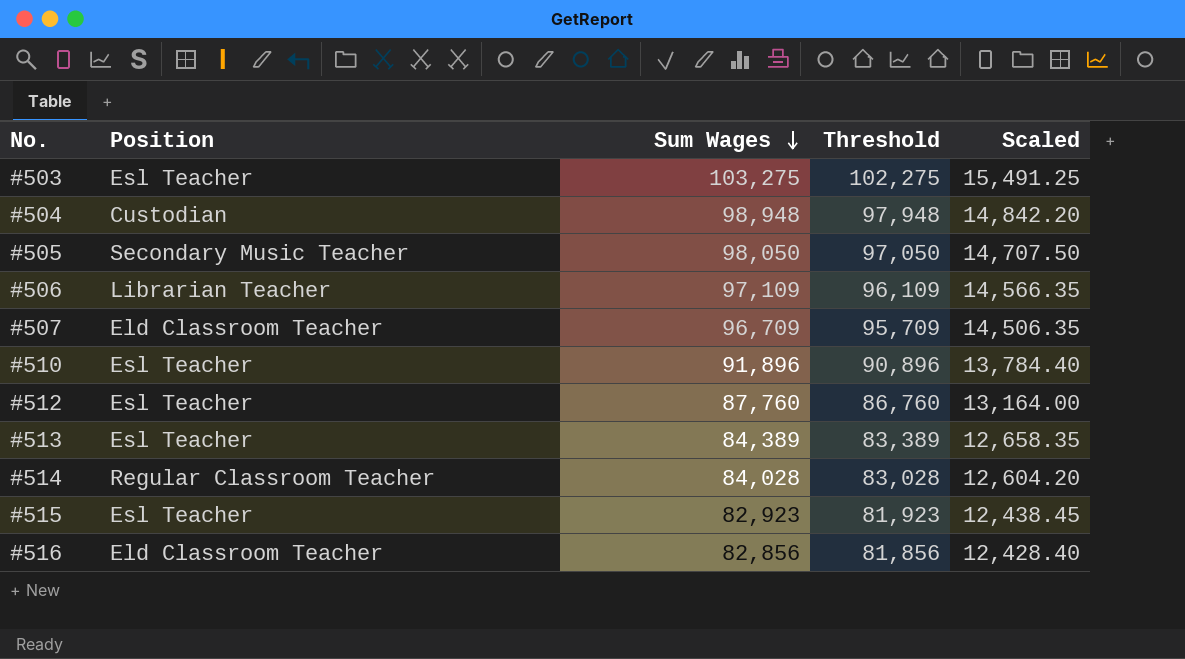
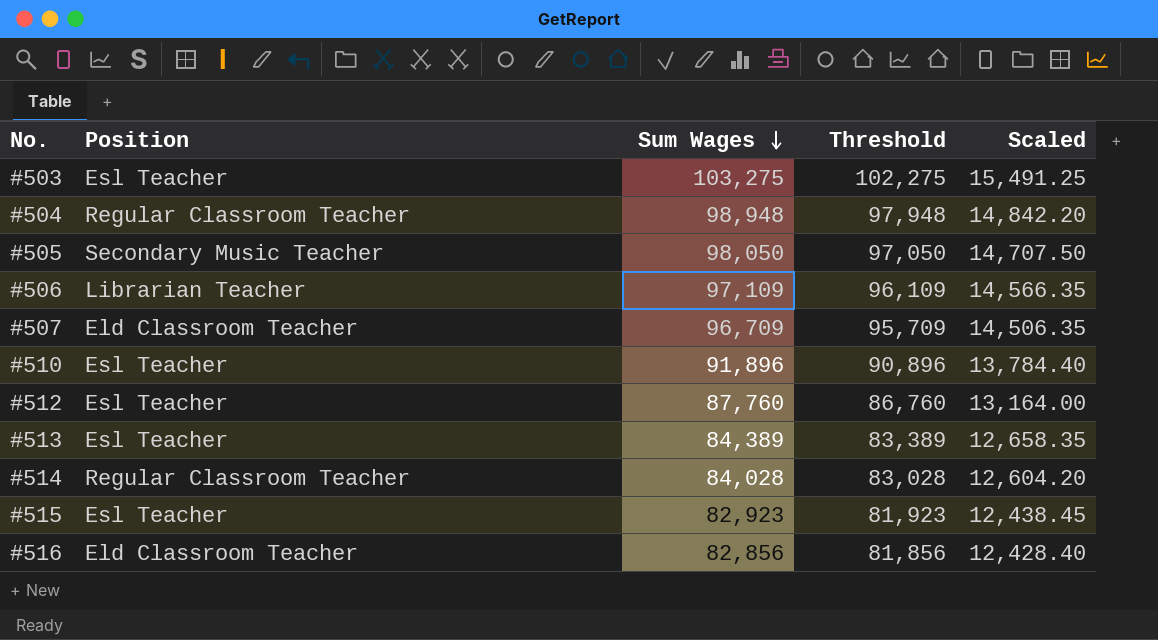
#504 | Position: Custodian -> Regular Classroom Teacher

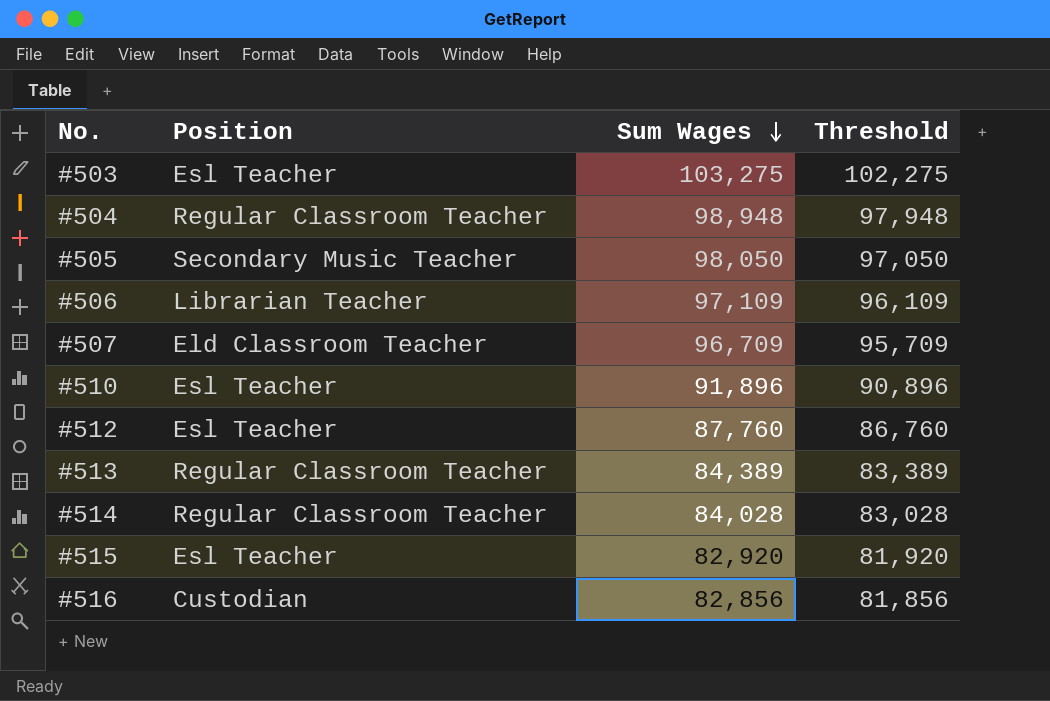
column Scaled | formula: [Sum Wages] * 0.15 -> none
#513 | Position: Esl Teacher -> Regular Classroom Teacher
#515 | Sum Wages: 82,923 -> 82,920
#515 | Threshold: 81,923 -> 81,920
#516 | Position: Eld Classroom Teacher -> Custodian

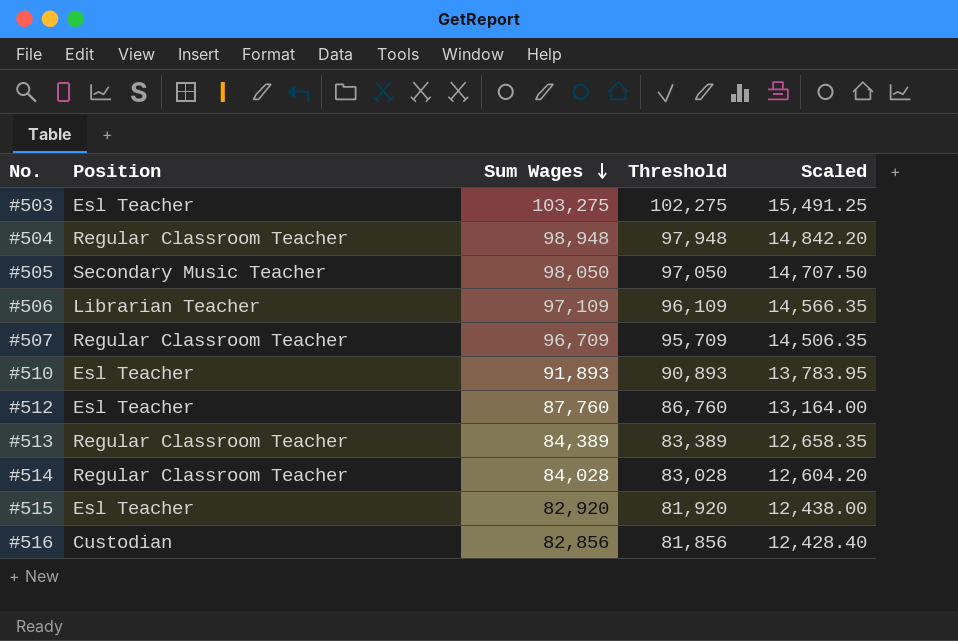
column Scaled | formula: none -> [Sum Wages] * 0.15
#507 | Position: Eld Classroom Teacher -> Regular Classroom Teacher
#510 | Sum Wages: 91,896 -> 91,893
#510 | Threshold: 90,896 -> 90,893

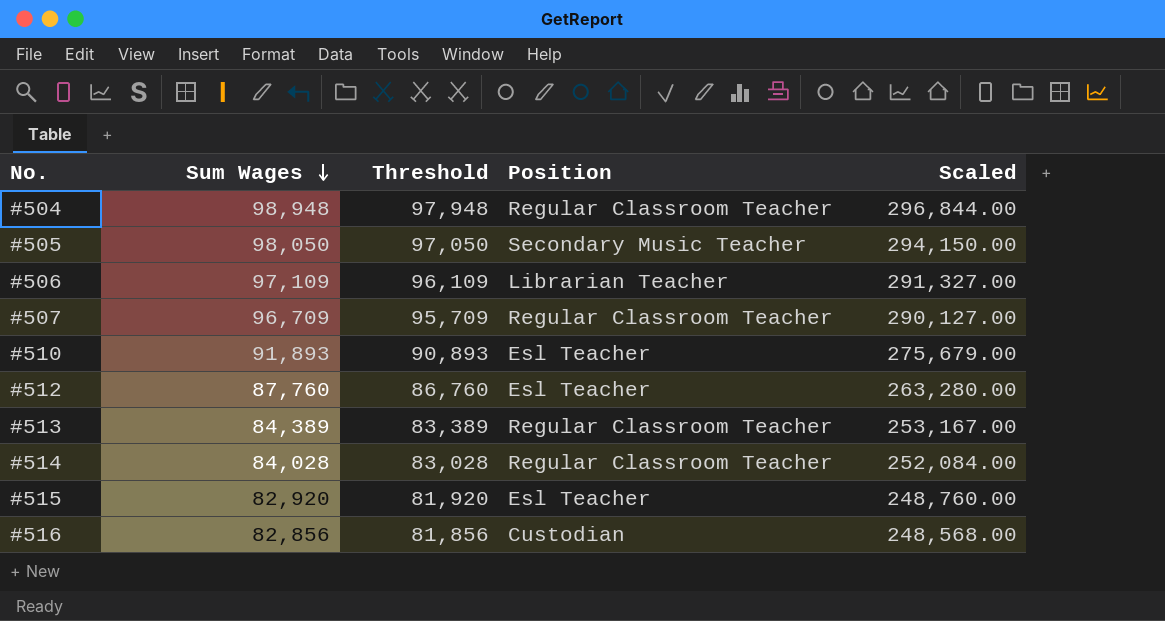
column Position | position: 2 -> 4
column Scaled | formula: [Sum Wages] * 0.15 -> [Sum Wages] * 3
row #503: Esl Teacher | 103,275 | 102,275 | 15,491.25 -> none

